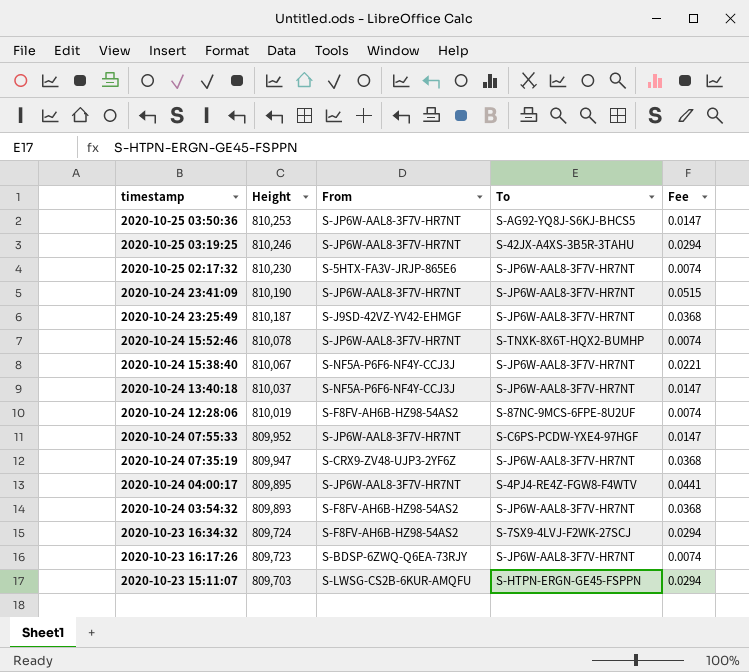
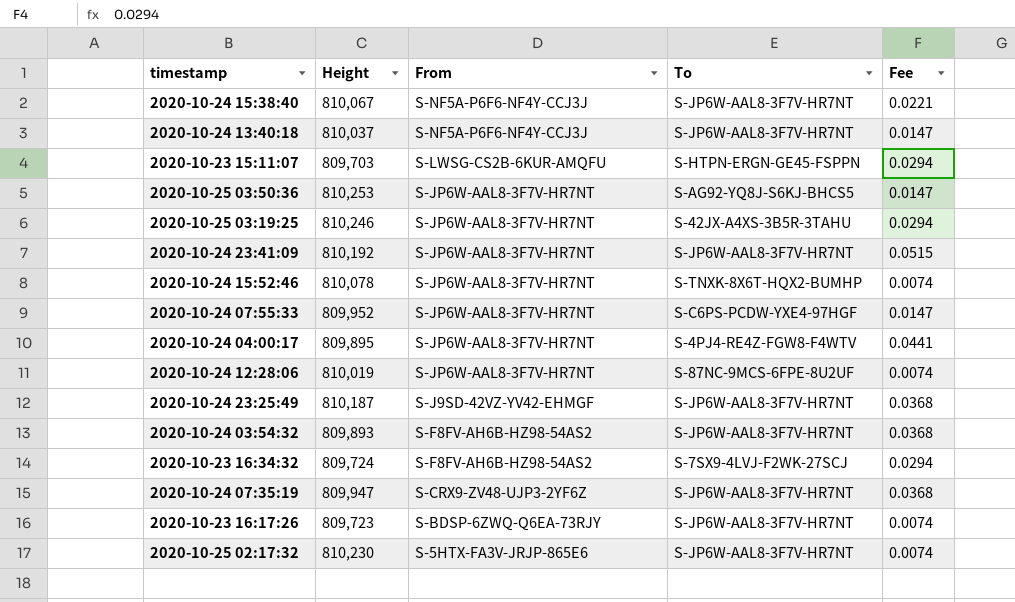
row order: timestamp descending -> From descending
2020-10-24 23:41:09 | Height: 810,190 -> 810,192
2020-10-24 12:28:06 | From: S-F8FV-AH6B-HZ98-54AS2 -> S-JP6W-AAL8-3F7V-HR7NT

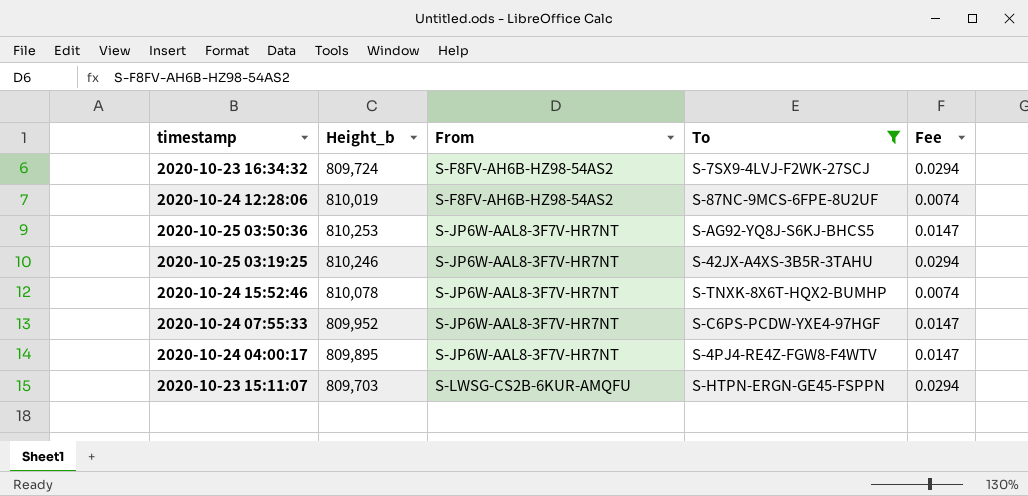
filter: none -> To != S-JP6W-AAL8-3F7V-HR7NT
row order: From descending -> From ascending
column name: Height -> Height_b
2020-10-24 12:28:06 | From: S-JP6W-AAL8-3F7V-HR7NT -> S-F8FV-AH6B-HZ98-54AS2
2020-10-24 04:00:17 | Fee: 0.0441 -> 0.0147

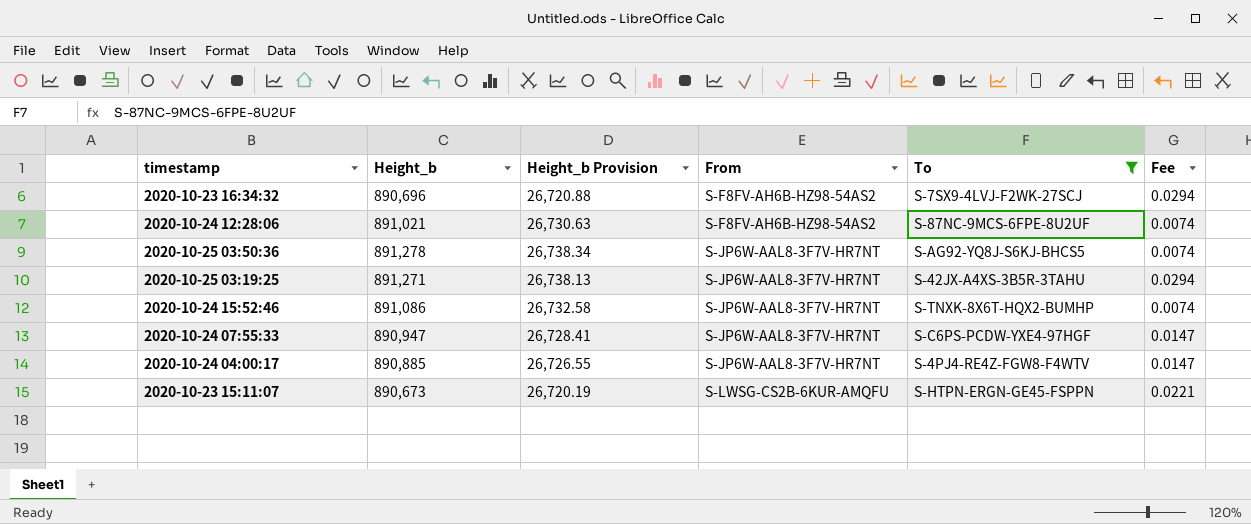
column Height_b Provision | formula: none -> [Height_b] * 0.03
2020-10-23 16:34:32 | Height_b: 809,724 -> 890,696
2020-10-24 12:28:06 | Height_b: 810,019 -> 891,021
2020-10-25 03:50:36 | Height_b: 810,253 -> 891,278
2020-10-25 03:50:36 | Fee: 0.0147 -> 0.0074
2020-10-25 03:19:25 | Height_b: 810,246 -> 891,271
2020-10-24 15:52:46 | Height_b: 810,078 -> 891,086
2020-10-24 07:55:33 | Height_b: 809,952 -> 890,947
2020-10-24 04:00:17 | Height_b: 809,895 -> 890,885
2020-10-23 15:11:07 | Height_b: 809,703 -> 890,673
2020-10-23 15:11:07 | Fee: 0.0294 -> 0.0221

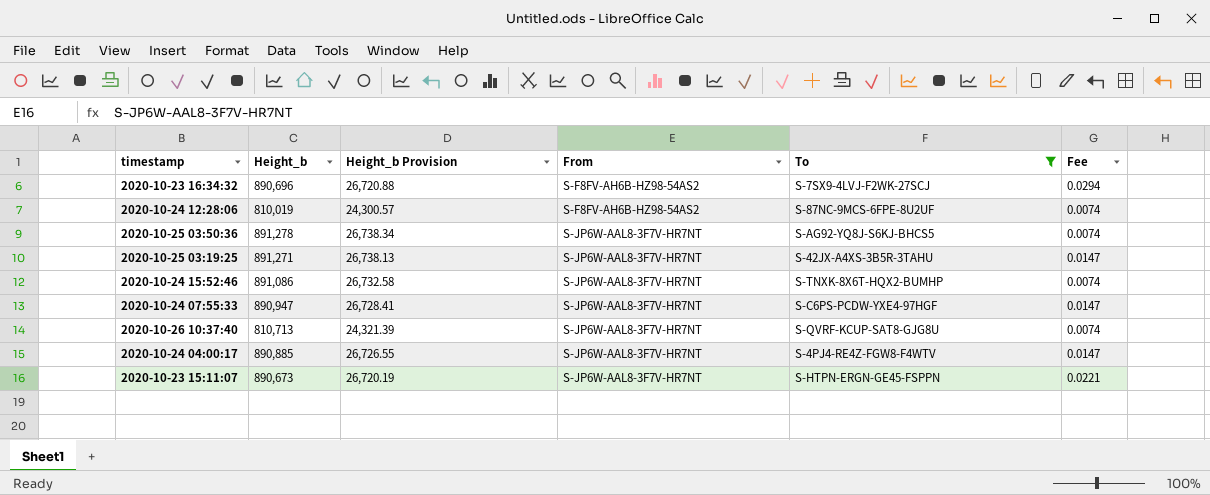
2020-10-24 12:28:06 | Height_b: 891,021 -> 810,019
2020-10-24 12:28:06 | Height_b Provision: 26,730.63 -> 24,300.57
2020-10-25 03:19:25 | Fee: 0.0294 -> 0.0147
row 2020-10-26 10:37:40: none -> 810,713 | 24,321.39 | S-JP6W-AAL8-3F7V-HR7NT | S-QVRF-KCUP-SAT8-GJG8U | 0.0074
2020-10-23 15:11:07 | From: S-LWSG-CS2B-6KUR-AMQFU -> S-JP6W-AAL8-3F7V-HR7NT

